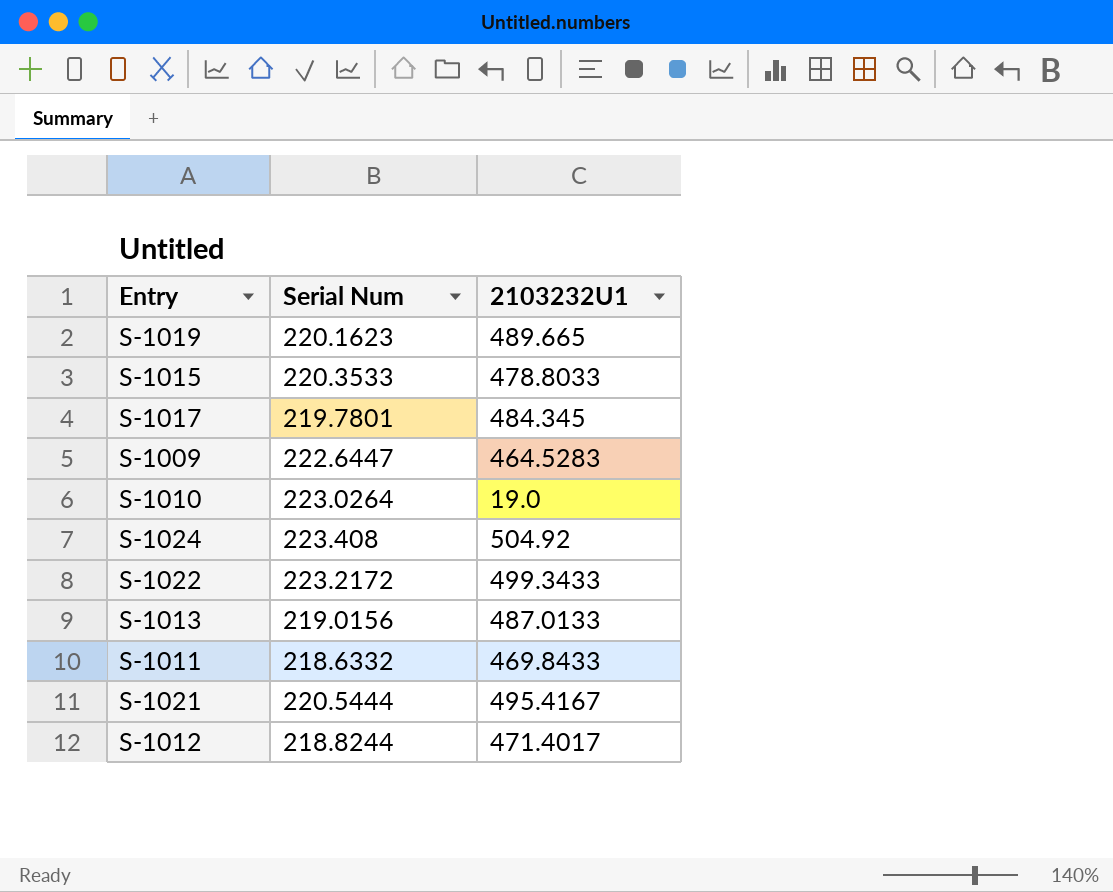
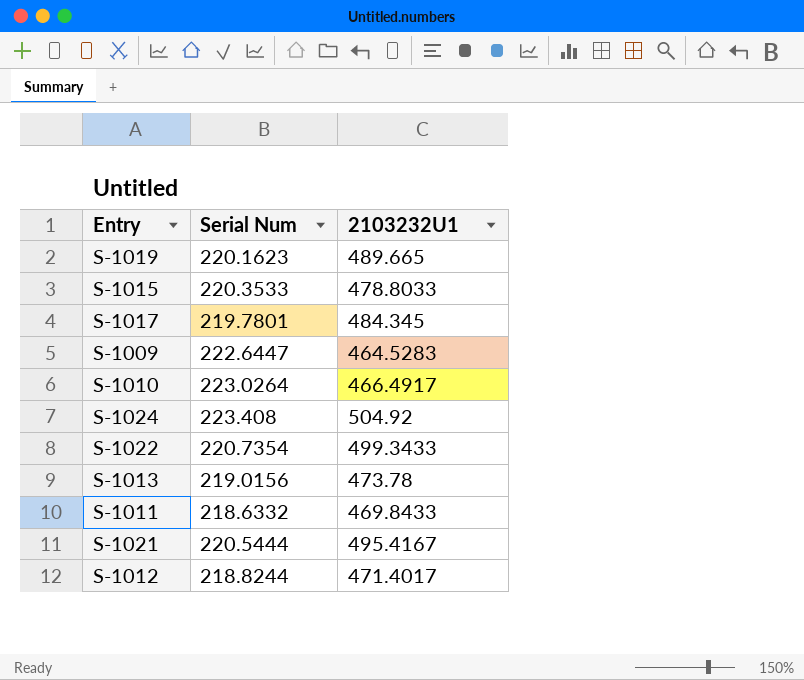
S-1010 | 2103232U1: 19.0 -> 466.4917
S-1022 | Serial Num: 223.2172 -> 220.7354
S-1013 | 2103232U1: 487.0133 -> 473.78

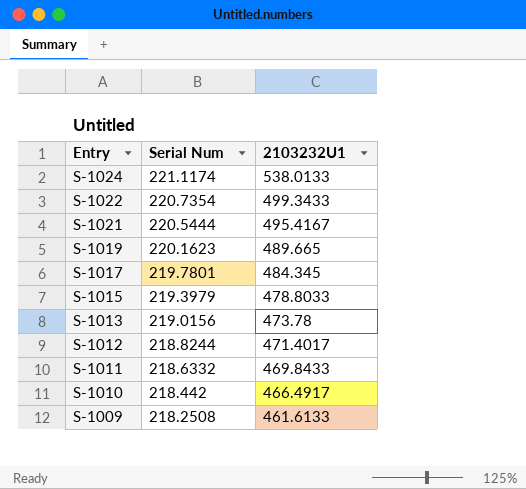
row order: none -> Entry descending
S-1024 | Serial Num: 223.408 -> 221.1174
S-1024 | 2103232U1: 504.92 -> 538.0133
S-1015 | Serial Num: 220.3533 -> 219.3979
S-1010 | Serial Num: 223.0264 -> 218.442
S-1009 | Serial Num: 222.6447 -> 218.2508
S-1009 | 2103232U1: 464.5283 -> 461.6133

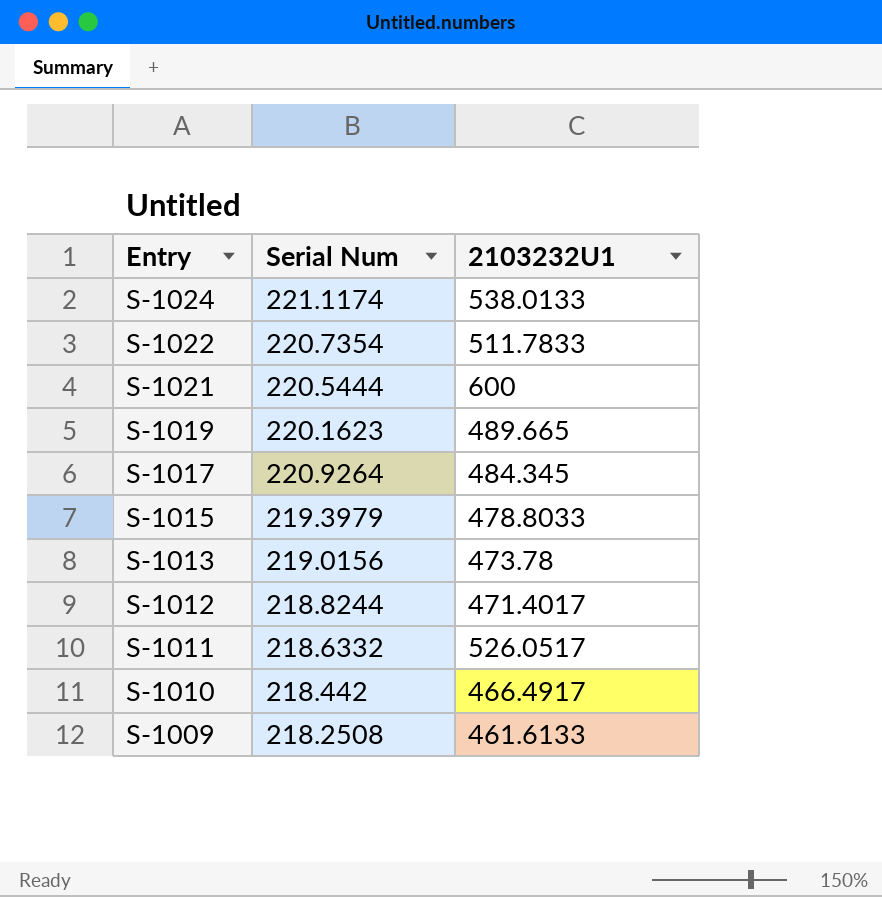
S-1022 | 2103232U1: 499.3433 -> 511.7833
S-1021 | 2103232U1: 495.4167 -> 600
S-1017 | Serial Num: 219.7801 -> 220.9264
S-1011 | 2103232U1: 469.8433 -> 526.0517

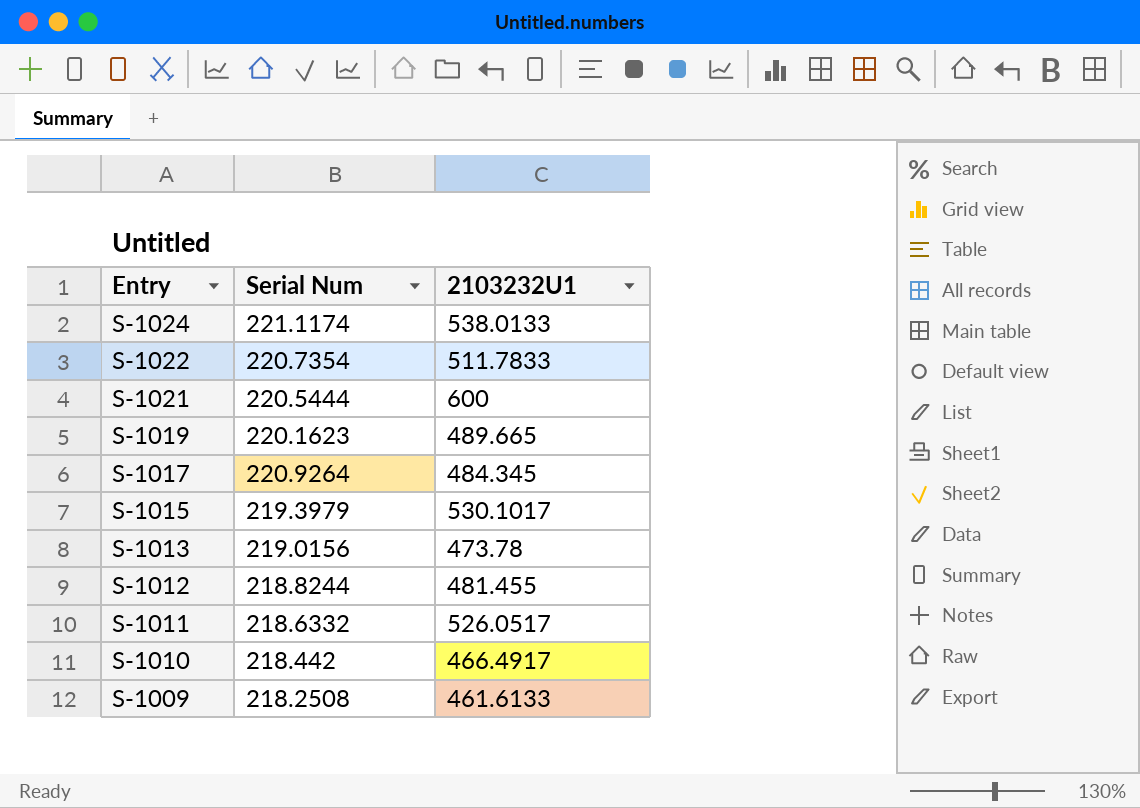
S-1015 | 2103232U1: 478.8033 -> 530.1017
S-1012 | 2103232U1: 471.4017 -> 481.455

